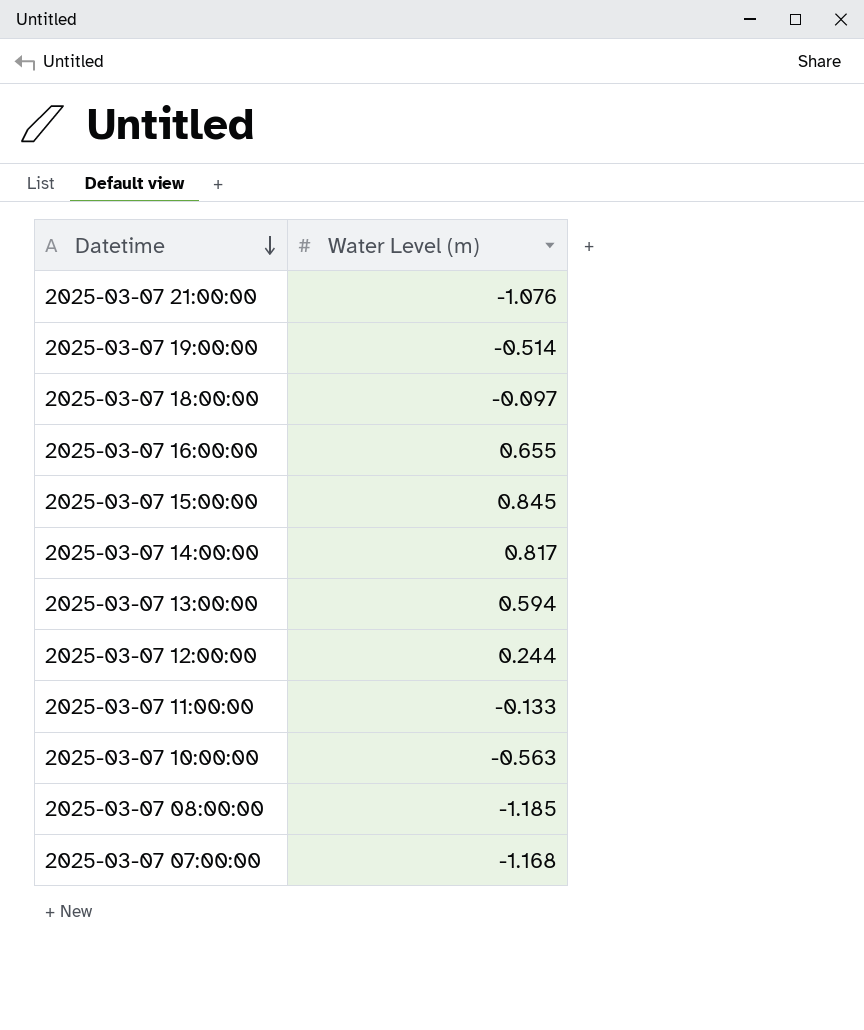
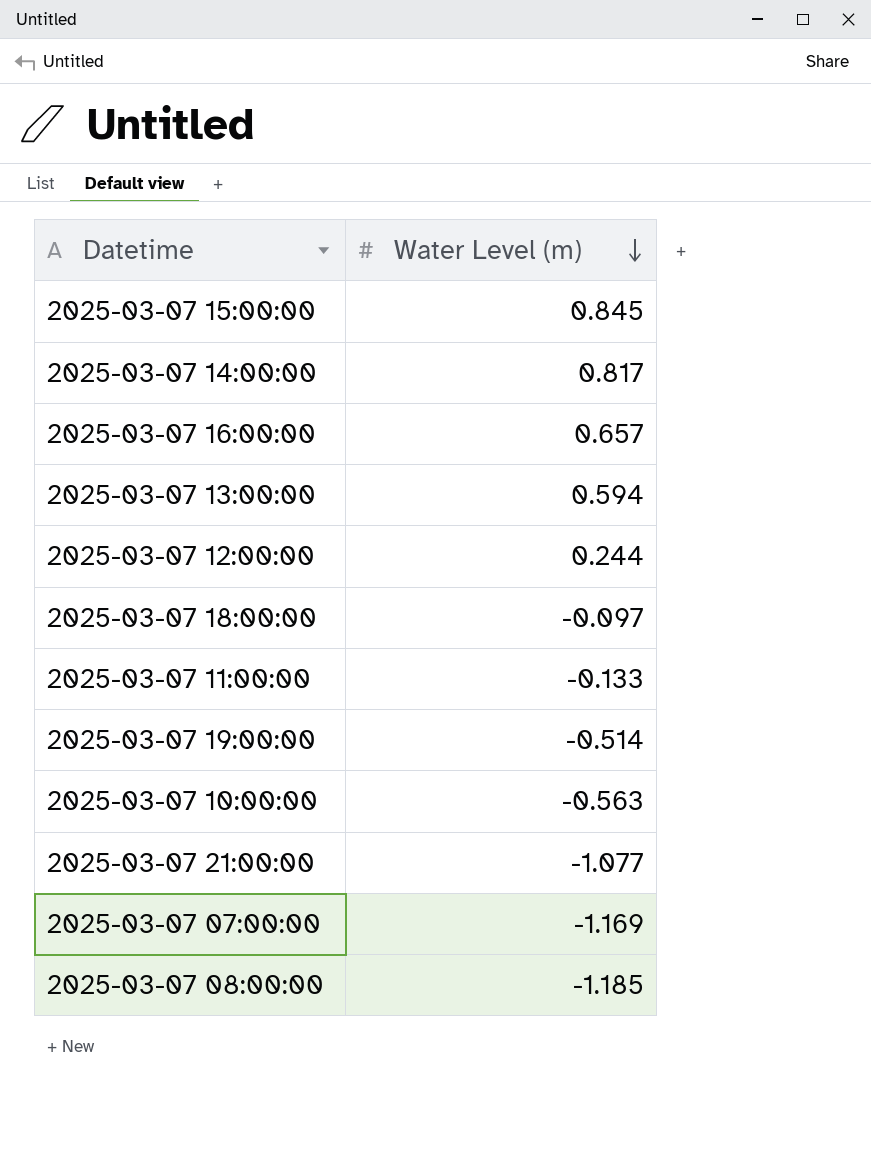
row order: Datetime descending -> Water Level (m) descending
2025-03-07 16:00:00 | Water Level (m): 0.655 -> 0.657
2025-03-07 21:00:00 | Water Level (m): -1.076 -> -1.077
2025-03-07 07:00:00 | Water Level (m): -1.168 -> -1.169

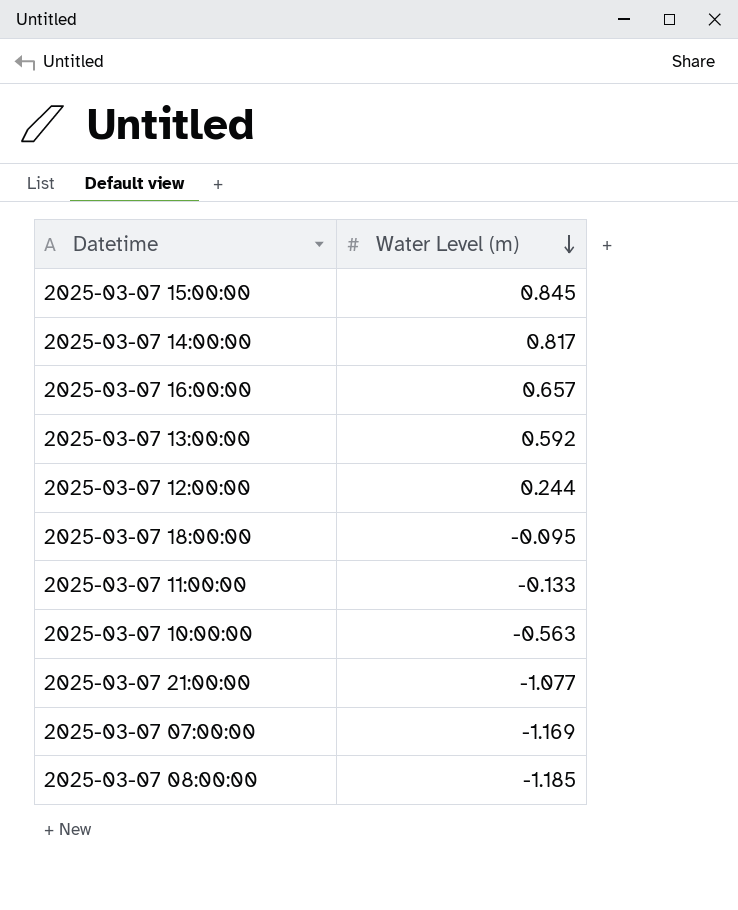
row 2025-03-07 19:00:00: -0.514 -> none
2025-03-07 13:00:00 | Water Level (m): 0.594 -> 0.592
2025-03-07 18:00:00 | Water Level (m): -0.097 -> -0.095

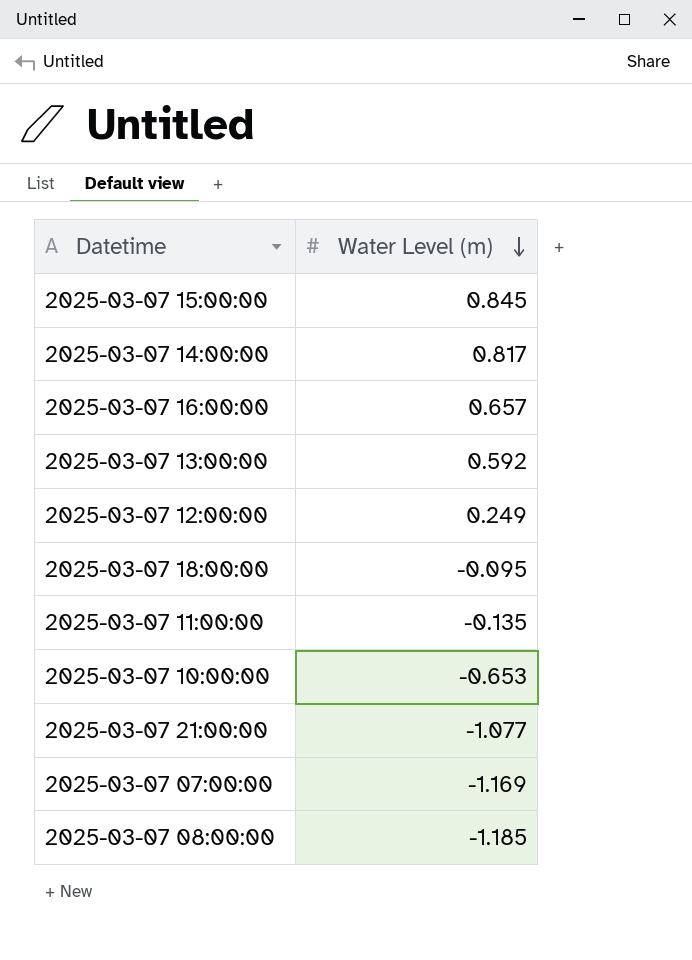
2025-03-07 12:00:00 | Water Level (m): 0.244 -> 0.249
2025-03-07 11:00:00 | Water Level (m): -0.133 -> -0.135
2025-03-07 10:00:00 | Water Level (m): -0.563 -> -0.653

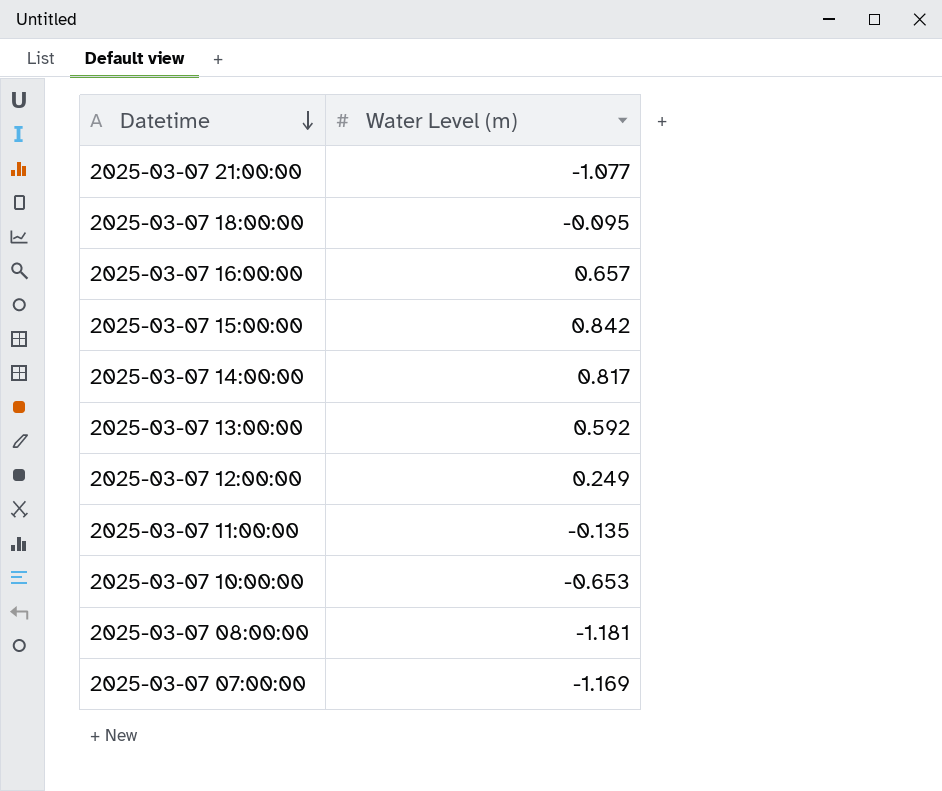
row order: Water Level (m) descending -> Datetime descending
2025-03-07 15:00:00 | Water Level (m): 0.845 -> 0.842
2025-03-07 08:00:00 | Water Level (m): -1.185 -> -1.181

